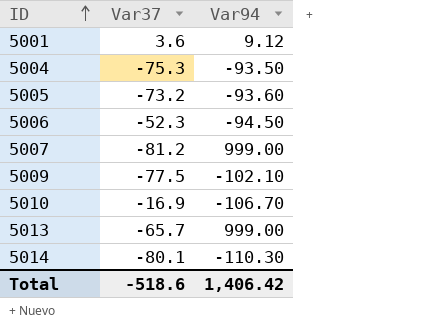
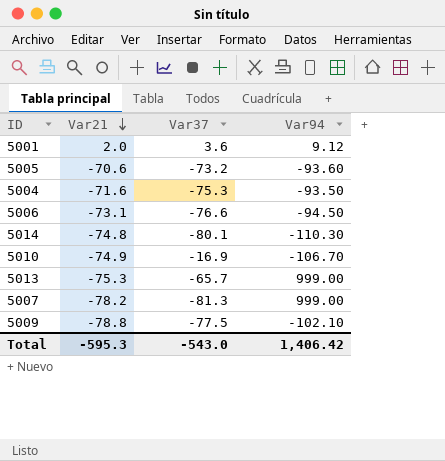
row order: ID ascending -> Var21 descending
column Var21 | position: none -> 2
5006 | Var37: -52.3 -> -76.6
5007 | Var37: -81.2 -> -81.3
Total | Var37: -518.6 -> -543.0

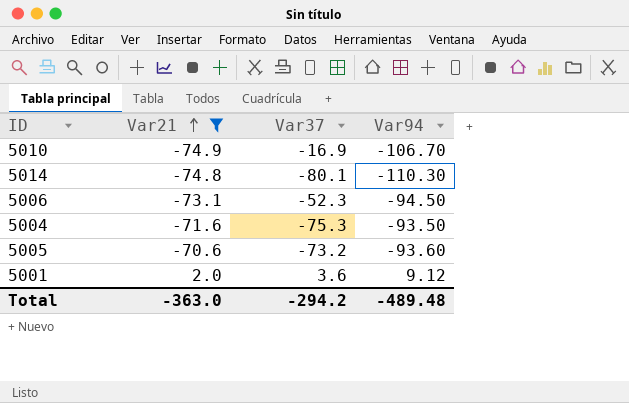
filter: none -> Var21 >= -74.9
row order: Var21 descending -> Var21 ascending
5006 | Var37: -76.6 -> -52.3
Total | Var21: -595.3 -> -363.0
Total | Var37: -543.0 -> -294.2
Total | Var94: 1,406.42 -> -489.48

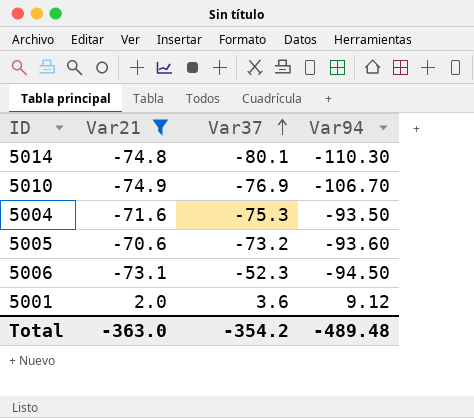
row order: Var21 ascending -> Var37 ascending
5010 | Var37: -16.9 -> -76.9
Total | Var37: -294.2 -> -354.2

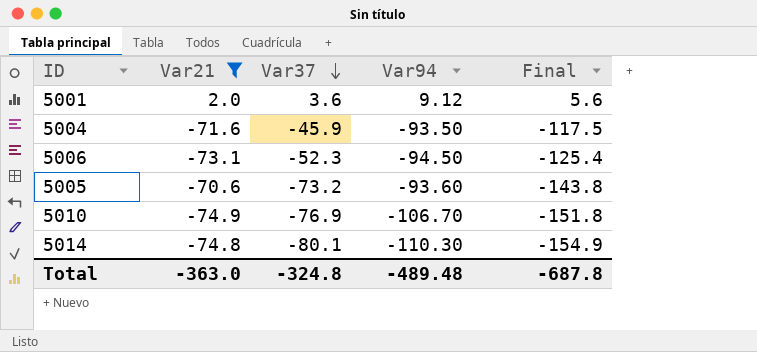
row order: Var37 ascending -> Var37 descending
column Final | formula: none -> [Var21] + [Var37]
5004 | Var37: -75.3 -> -45.9
Total | Var37: -354.2 -> -324.8

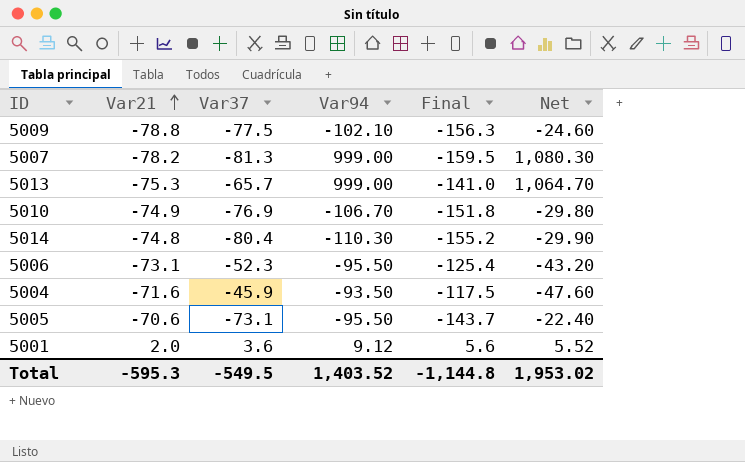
filter: Var21 >= -74.9 -> none
row order: Var37 descending -> Var21 ascending
column Net | formula: none -> [Var94] - [Var37]
5014 | Var37: -80.1 -> -80.4
5014 | Final: -154.9 -> -155.2
5006 | Var94: -94.50 -> -95.50
5005 | Var37: -73.2 -> -73.1
5005 | Var94: -93.60 -> -95.50
5005 | Final: -143.8 -> -143.7
Total | Var21: -363.0 -> -595.3
Total | Var37: -324.8 -> -549.5
Total | Var94: -489.48 -> 1,403.52
Total | Final: -687.8 -> -1,144.8

